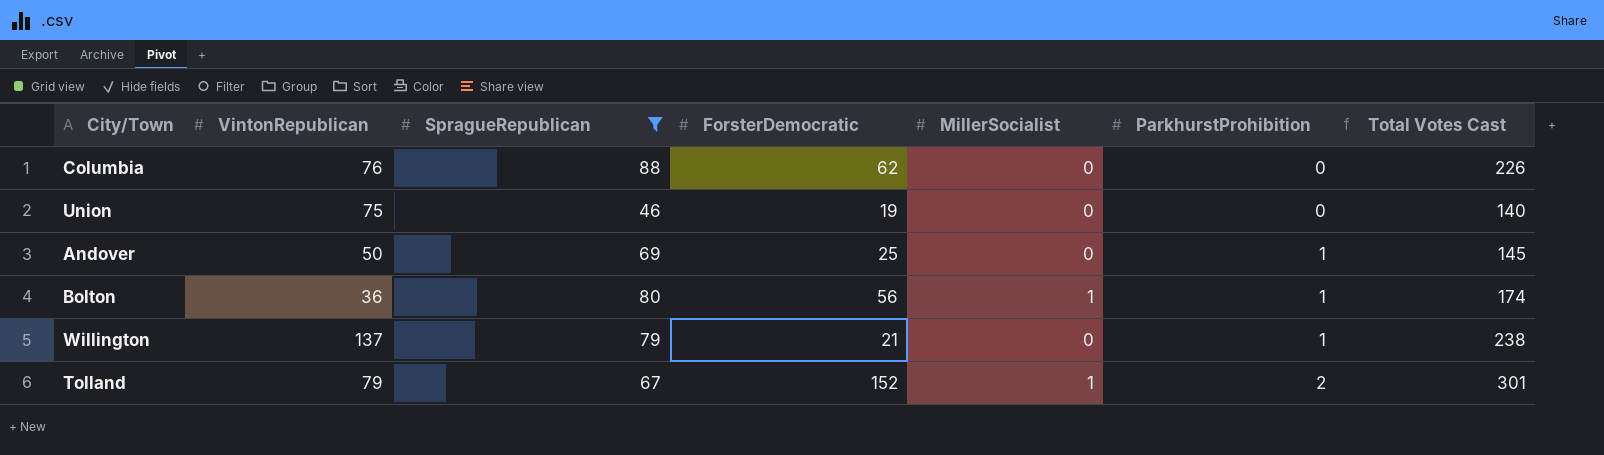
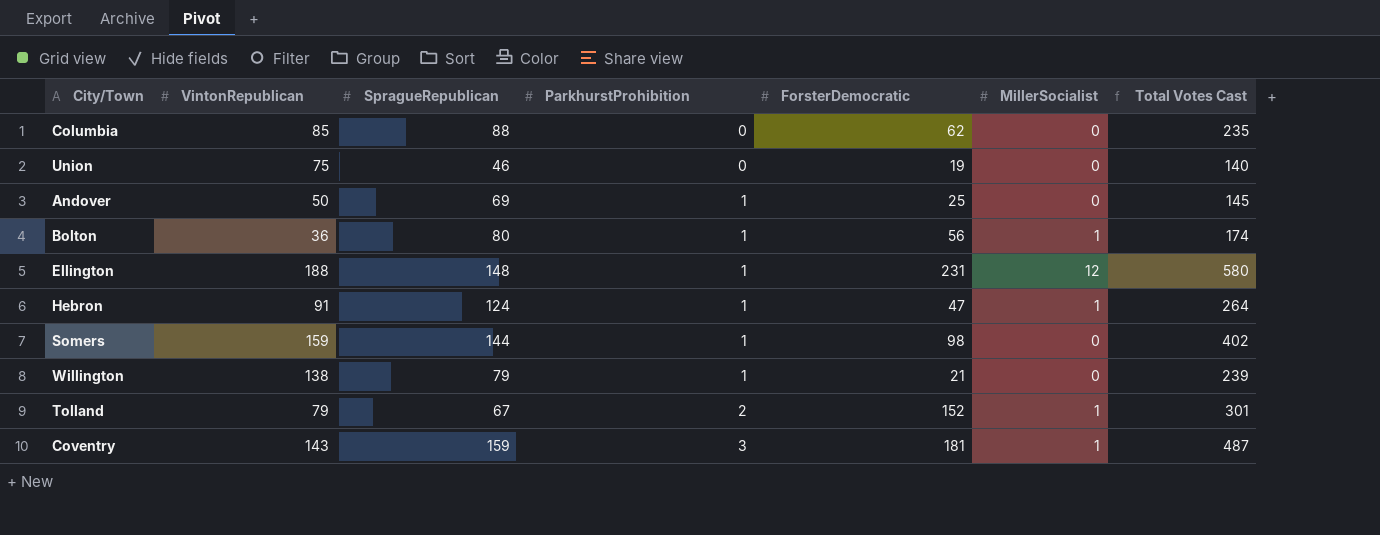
filter: SpragueRepublican <= 88 -> none
column ParkhurstProhibition | position: 6 -> 4
Columbia | VintonRepublican: 76 -> 85
Columbia | Total Votes Cast: 226 -> 235
Willington | VintonRepublican: 137 -> 138
Willington | Total Votes Cast: 238 -> 239

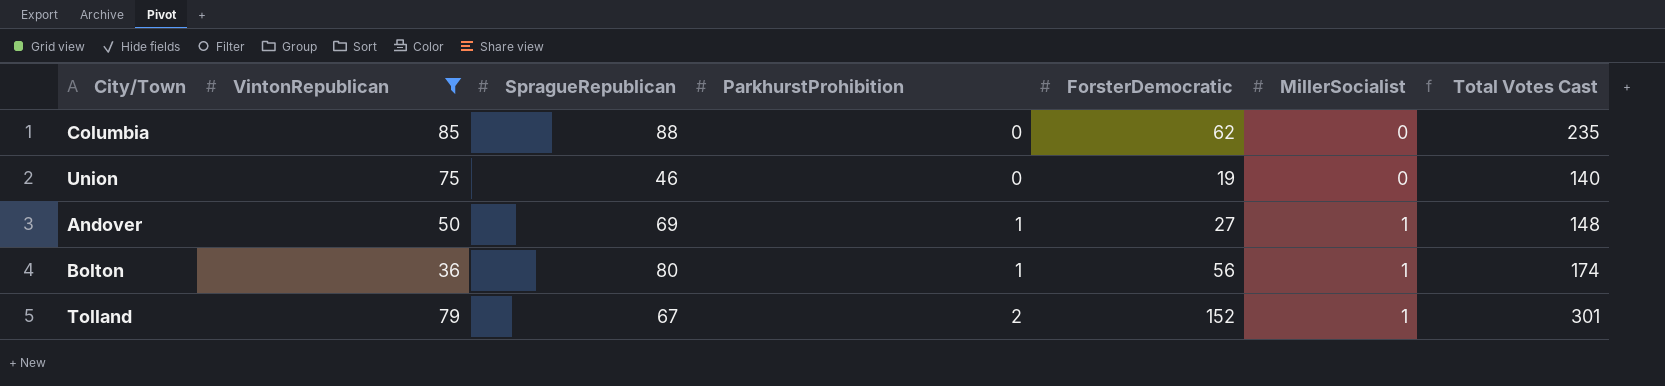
filter: none -> VintonRepublican <= 85
Andover | ForsterDemocratic: 25 -> 27
Andover | MillerSocialist: 0 -> 1
Andover | Total Votes Cast: 145 -> 148

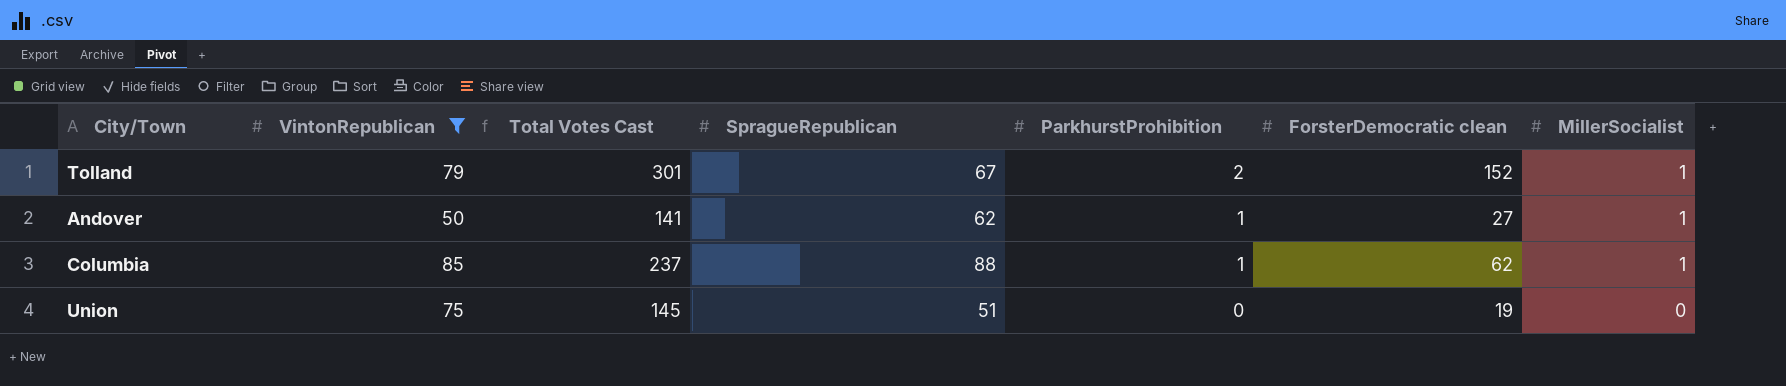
row order: ParkhurstProhibition ascending -> ParkhurstProhibition descending
column Total Votes Cast | position: 7 -> 3
column name: ForsterDemocratic -> ForsterDemocratic clean
row Bolton: 36 | 80 | 1 | 56 | 1 | 174 -> none
Andover | Total Votes Cast: 148 -> 141
Andover | SpragueRepublican: 69 -> 62
Columbia | Total Votes Cast: 235 -> 237
Columbia | ParkhurstProhibition: 0 -> 1
Columbia | MillerSocialist: 0 -> 1
Union | Total Votes Cast: 140 -> 145
Union | SpragueRepublican: 46 -> 51

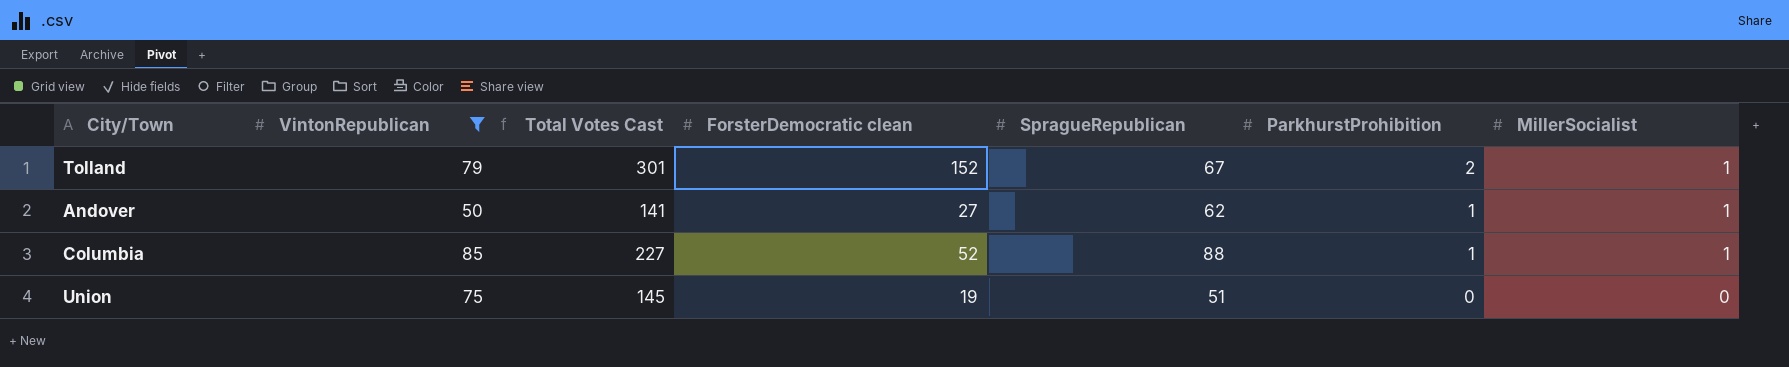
column ForsterDemocratic clean | position: 6 -> 4
Columbia | Total Votes Cast: 237 -> 227
Columbia | ForsterDemocratic clean: 62 -> 52

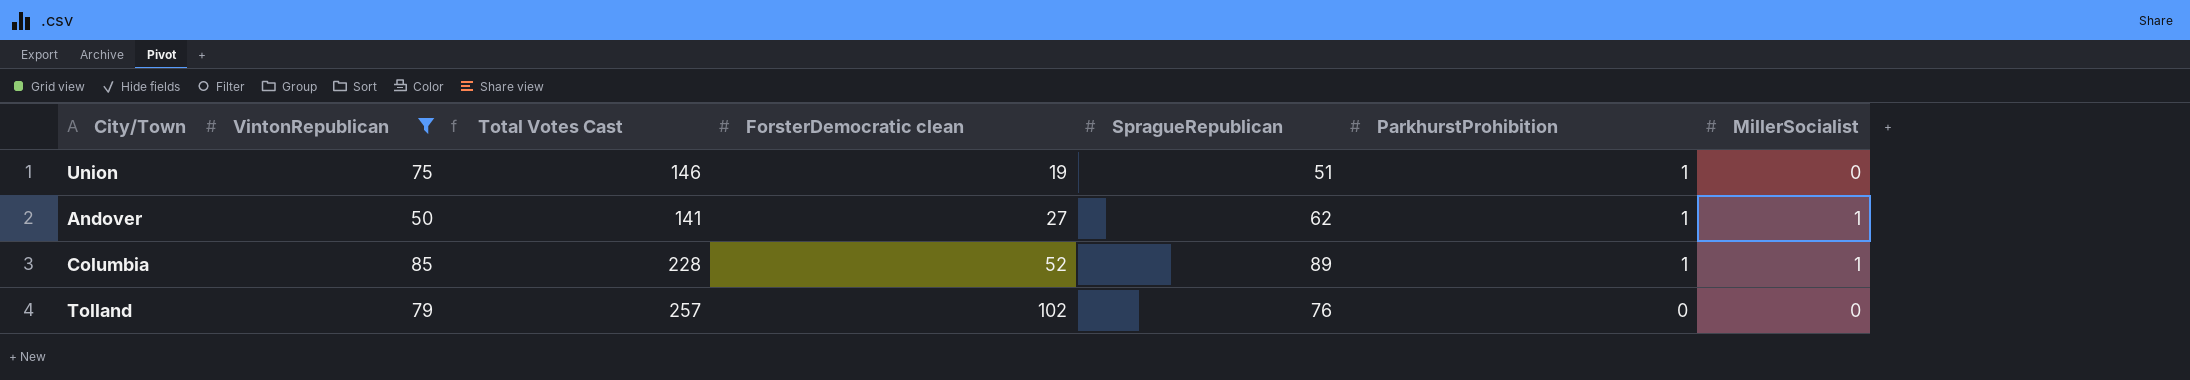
row order: ParkhurstProhibition descending -> ForsterDemocratic clean ascending
Union | Total Votes Cast: 145 -> 146
Union | ParkhurstProhibition: 0 -> 1
Columbia | Total Votes Cast: 227 -> 228
Columbia | SpragueRepublican: 88 -> 89
Tolland | Total Votes Cast: 301 -> 257
Tolland | ForsterDemocratic clean: 152 -> 102
Tolland | SpragueRepublican: 67 -> 76
Tolland | ParkhurstProhibition: 2 -> 0
Tolland | MillerSocialist: 1 -> 0

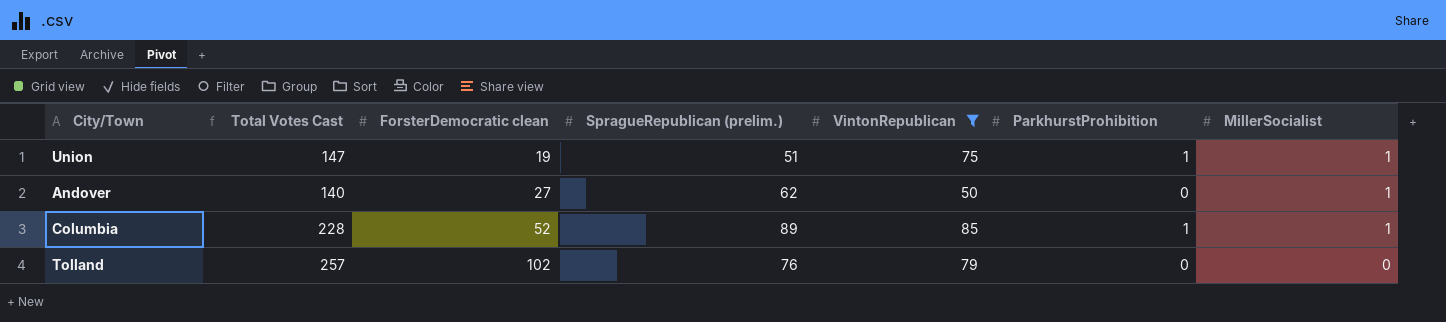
column name: SpragueRepublican -> SpragueRepublican (prelim.)
column VintonRepublican | position: 2 -> 5
Union | Total Votes Cast: 146 -> 147
Union | MillerSocialist: 0 -> 1
Andover | Total Votes Cast: 141 -> 140
Andover | ParkhurstProhibition: 1 -> 0

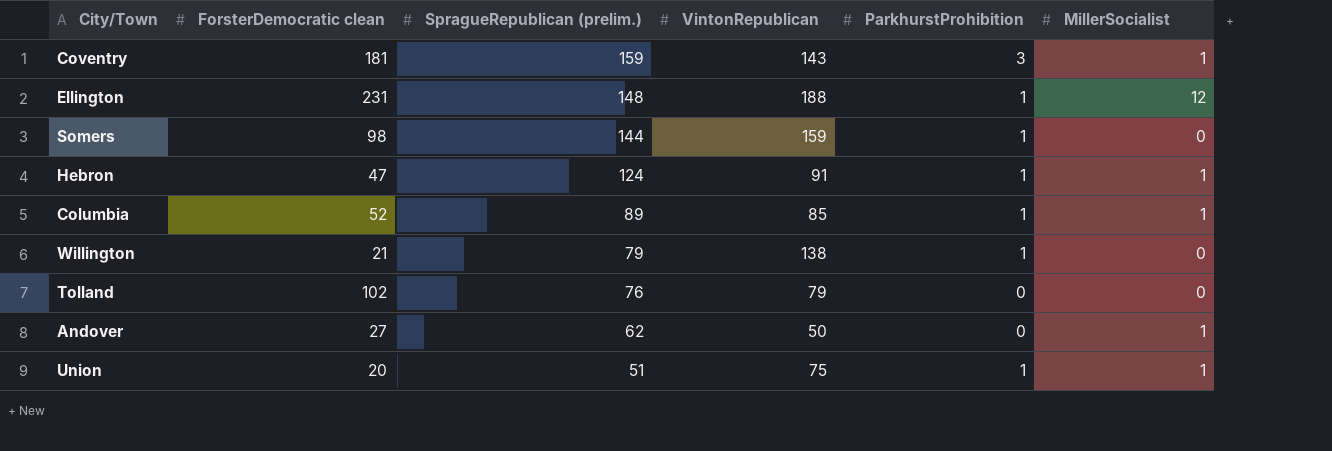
filter: VintonRepublican <= 85 -> none
row order: ForsterDemocratic clean ascending -> SpragueRepublican (prelim.) descending
column Total Votes Cast | formula: [ForsterDemocratic clean] + [SpragueRepublican (prelim.)] + [VintonRepublican] + [ParkhurstProhibition] + [MillerSocialist] -> none
Union | ForsterDemocratic clean: 19 -> 20

